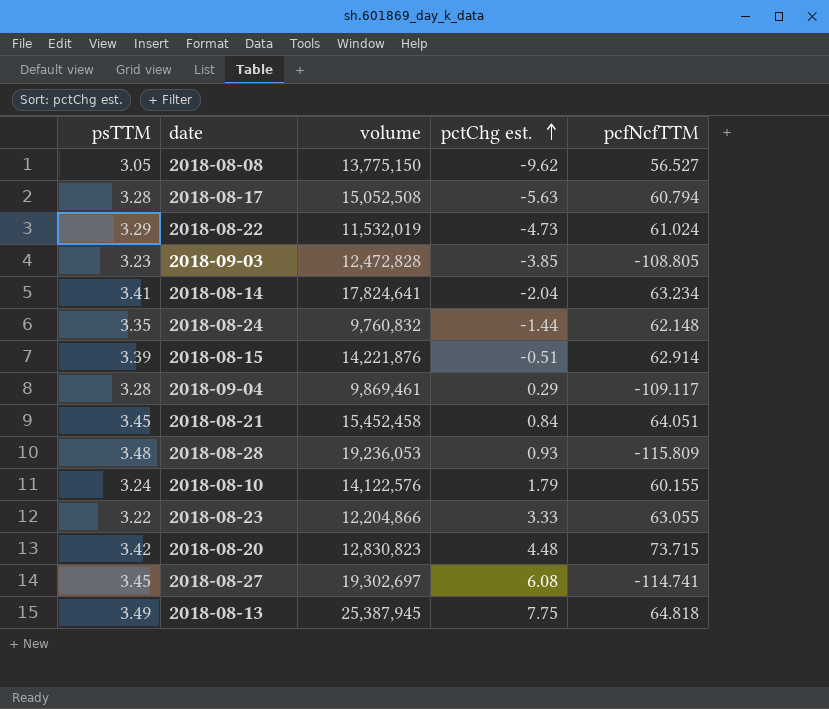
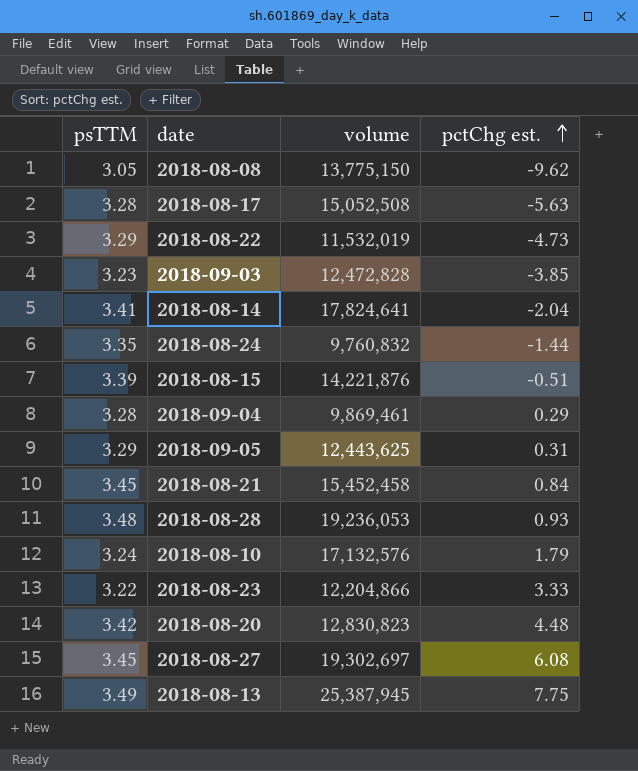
column pcfNcfTTM | position: 5 -> none
row 2018-09-05: none -> 3.29 | 12,443,625 | 0.31
2018-08-10 | volume: 14,122,576 -> 17,132,576

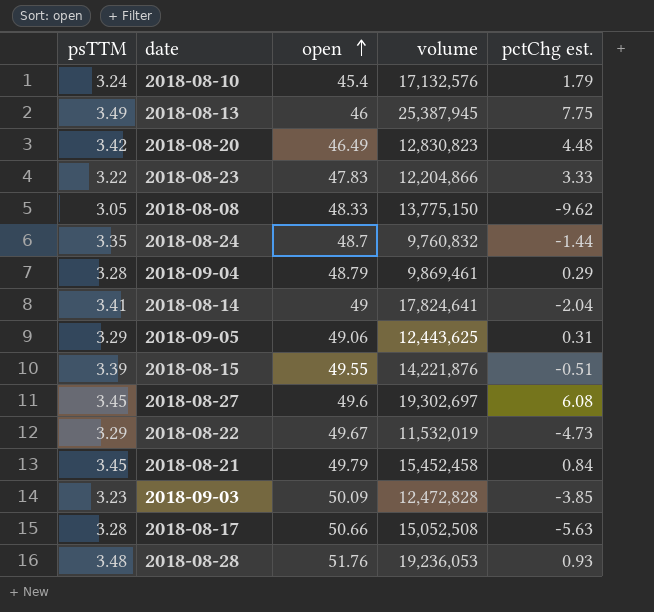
row order: pctChg est. ascending -> open ascending
column open | position: none -> 3

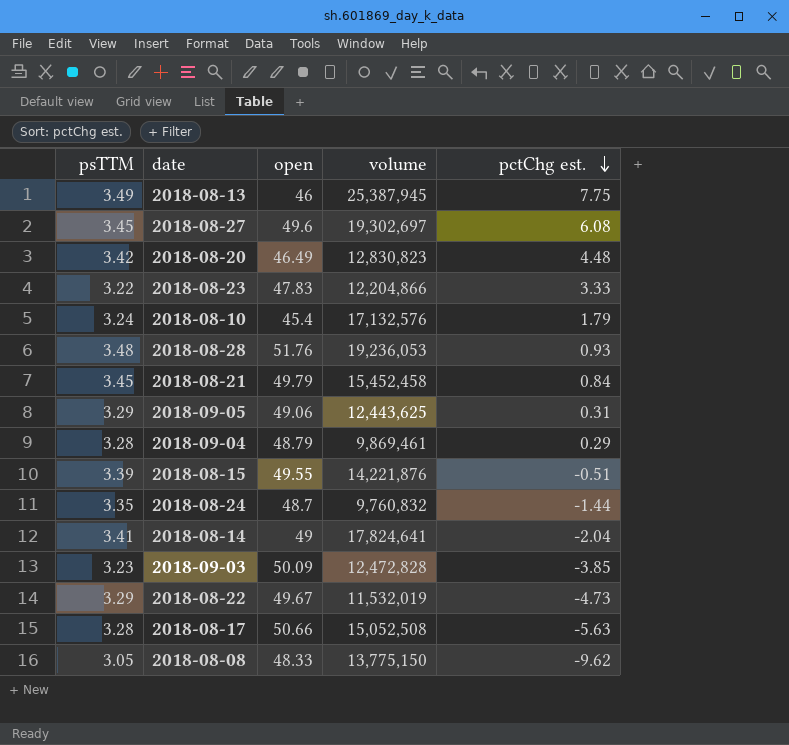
row order: open ascending -> pctChg est. descending

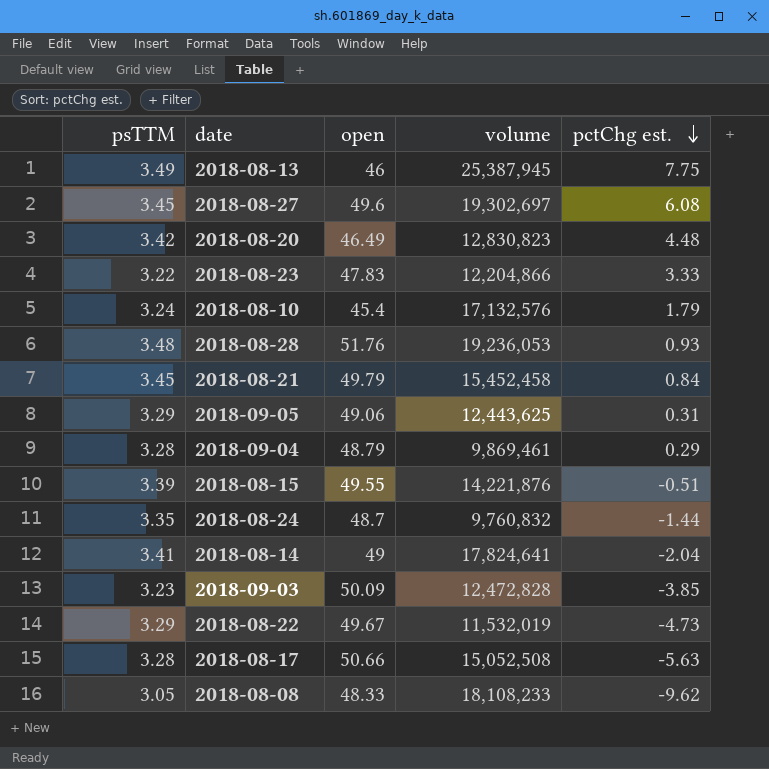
2018-08-08 | volume: 13,775,150 -> 18,108,233

